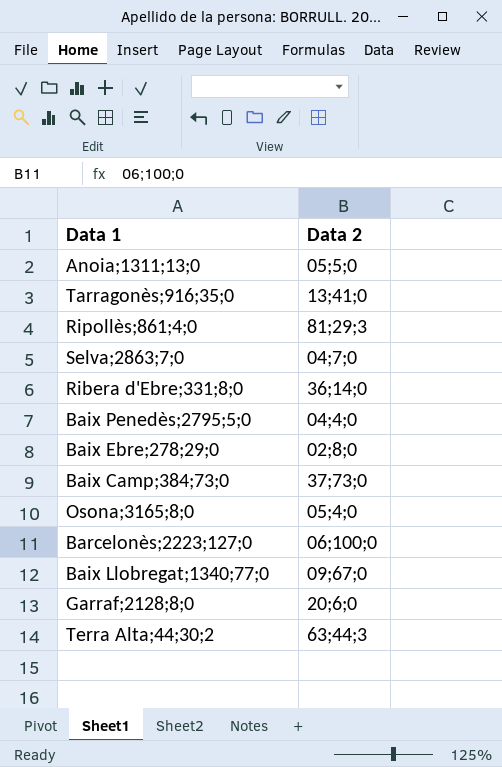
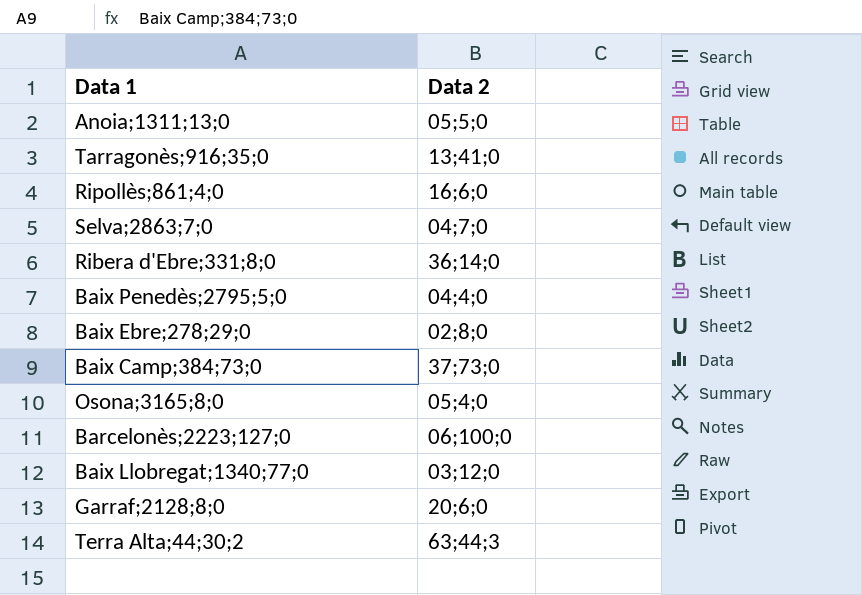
Ripollès;861;4;0 | Data 2: 81;29;3 -> 16;6;0
Baix Llobregat;1340;77;0 | Data 2: 09;67;0 -> 03;12;0

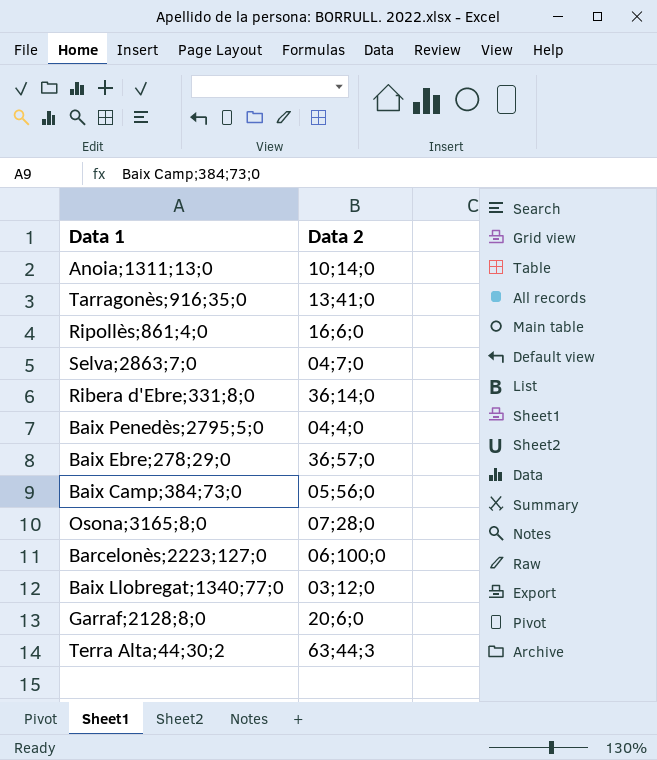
Anoia;1311;13;0 | Data 2: 05;5;0 -> 10;14;0
Baix Ebre;278;29;0 | Data 2: 02;8;0 -> 36;57;0
Baix Camp;384;73;0 | Data 2: 37;73;0 -> 05;56;0
Osona;3165;8;0 | Data 2: 05;4;0 -> 07;28;0

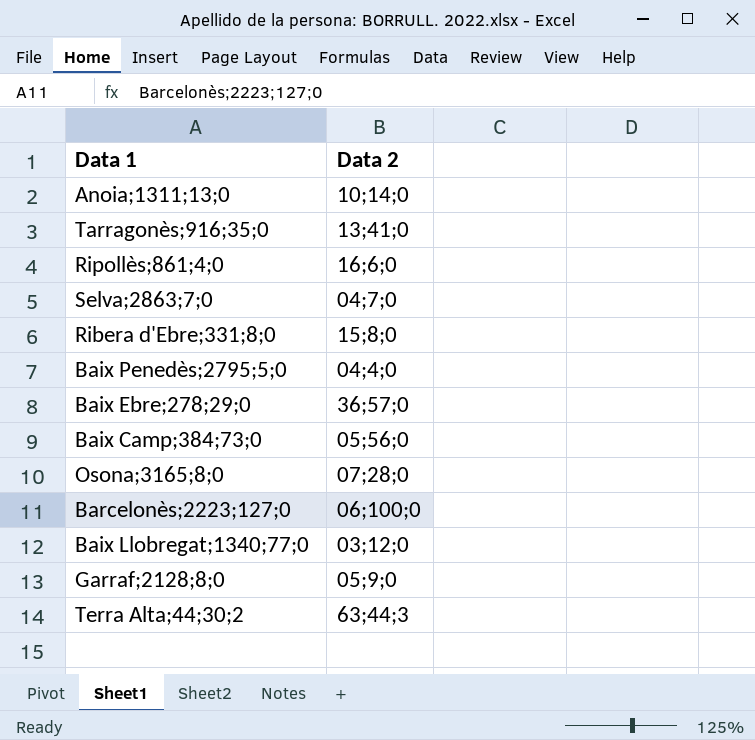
Ribera d'Ebre;331;8;0 | Data 2: 36;14;0 -> 15;8;0
Garraf;2128;8;0 | Data 2: 20;6;0 -> 05;9;0

